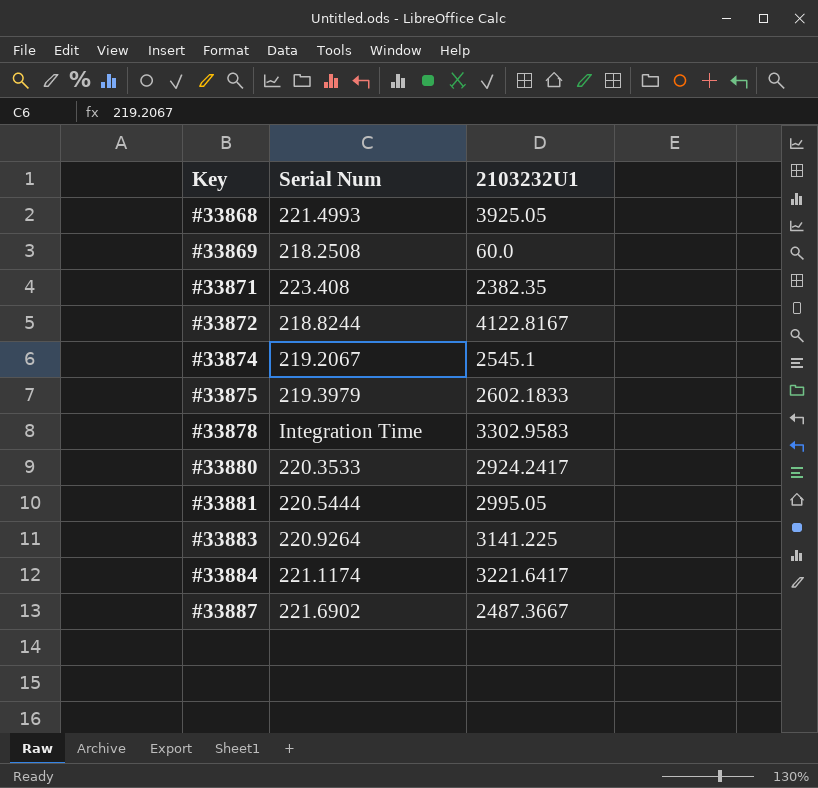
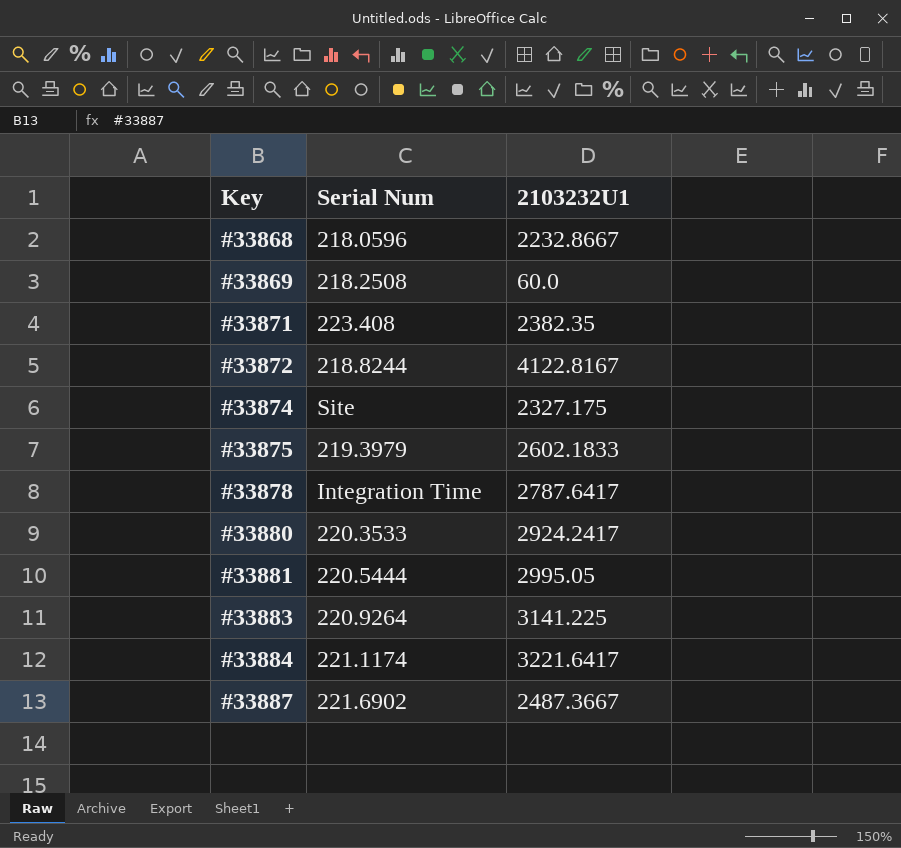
#33868 | Serial Num: 221.4993 -> 218.0596
#33868 | 2103232U1: 3925.05 -> 2232.8667
#33874 | Serial Num: 219.2067 -> Site
#33874 | 2103232U1: 2545.1 -> 2327.175
#33878 | 2103232U1: 3302.9583 -> 2787.6417

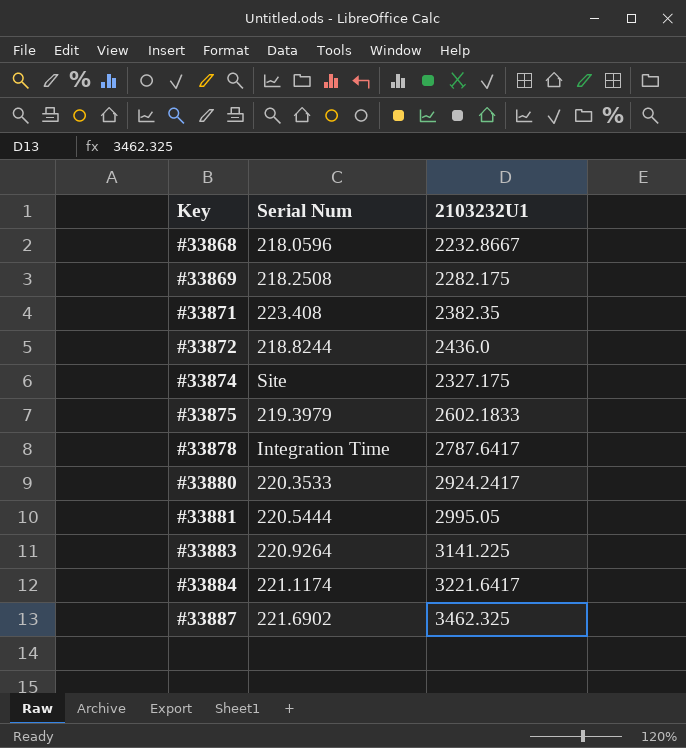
#33869 | 2103232U1: 60.0 -> 2282.175
#33872 | 2103232U1: 4122.8167 -> 2436.0
#33887 | 2103232U1: 2487.3667 -> 3462.325

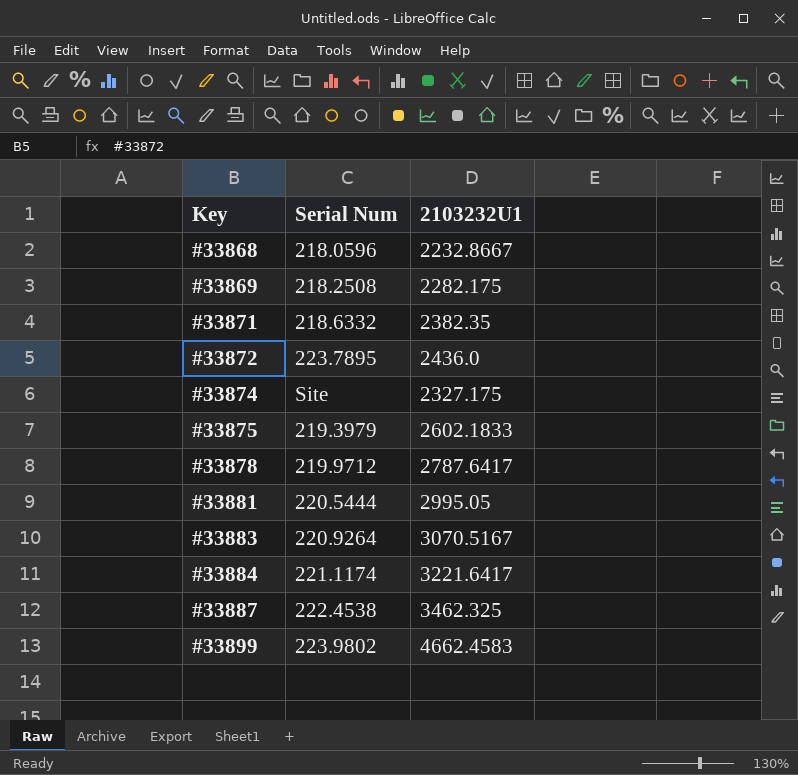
row #33880: 220.3533 | 2924.2417 -> none
#33871 | Serial Num: 223.408 -> 218.6332
#33872 | Serial Num: 218.8244 -> 223.7895
#33878 | Serial Num: Integration Time -> 219.9712
#33883 | 2103232U1: 3141.225 -> 3070.5167
#33887 | Serial Num: 221.6902 -> 222.4538
row #33899: none -> 223.9802 | 4662.4583

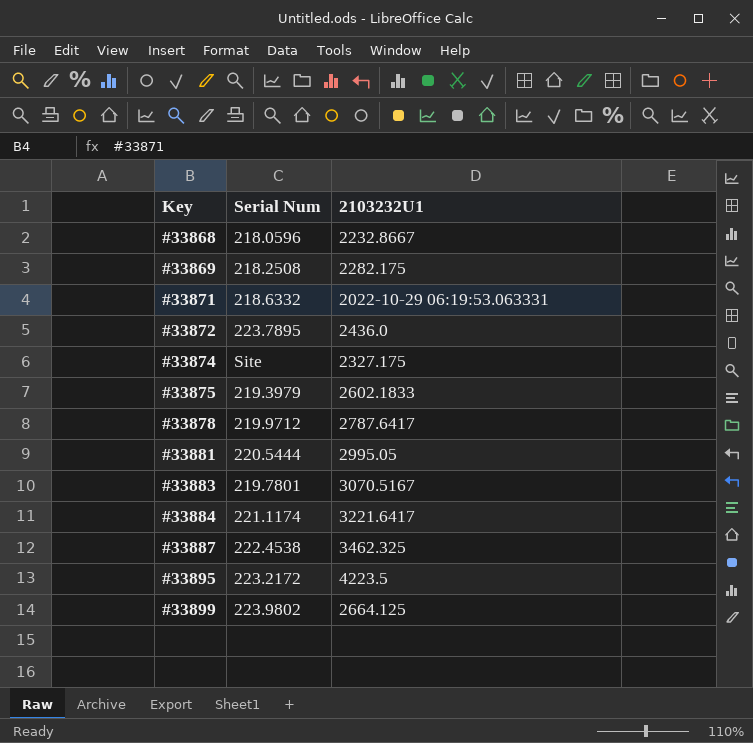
#33871 | 2103232U1: 2382.35 -> 2022-10-29 06:19:53.063331
#33883 | Serial Num: 220.9264 -> 219.7801
row #33895: none -> 223.2172 | 4223.5
#33899 | 2103232U1: 4662.4583 -> 2664.125

